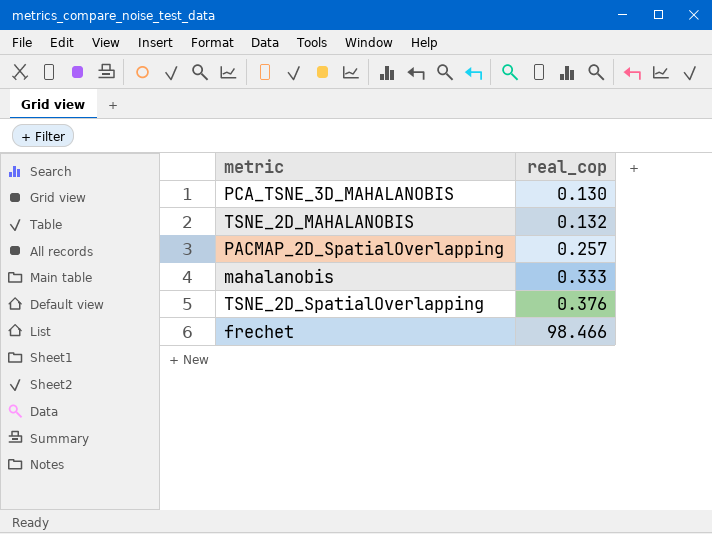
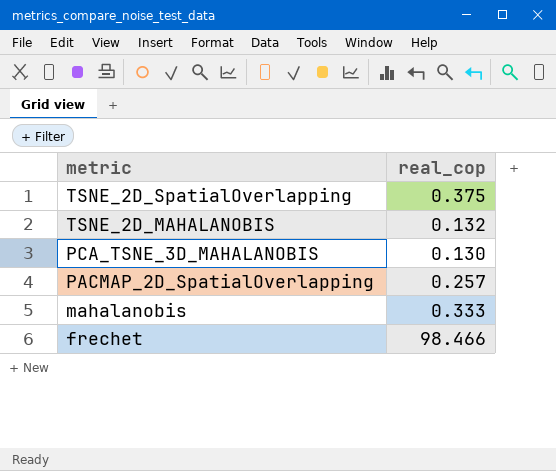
row order: real_cop ascending -> metric descending
TSNE_2D_SpatialOverlapping | real_cop: 0.376 -> 0.375

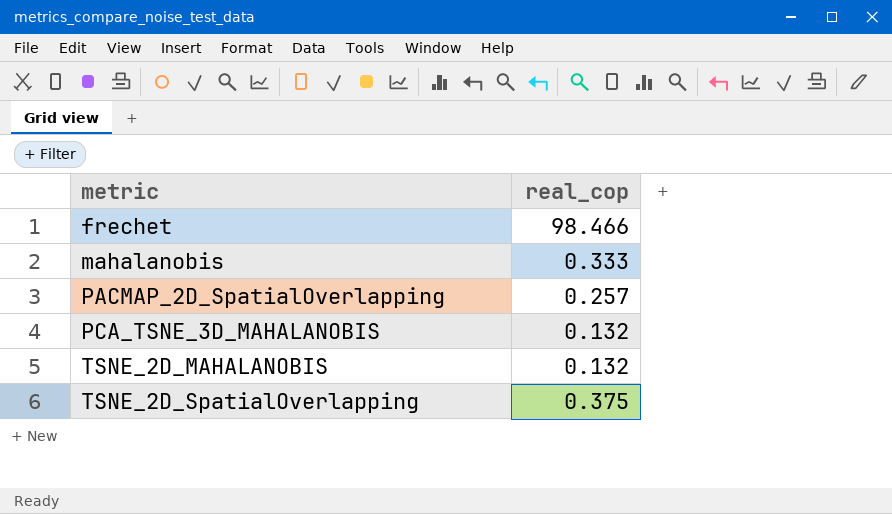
row order: metric descending -> metric ascending
PCA_TSNE_3D_MAHALANOBIS | real_cop: 0.130 -> 0.132

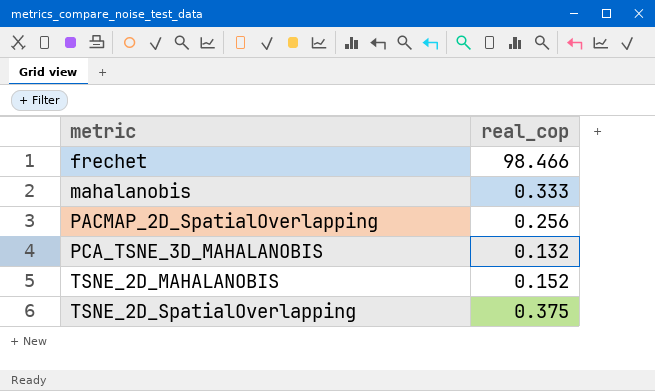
PACMAP_2D_SpatialOverlapping | real_cop: 0.257 -> 0.256
TSNE_2D_MAHALANOBIS | real_cop: 0.132 -> 0.152

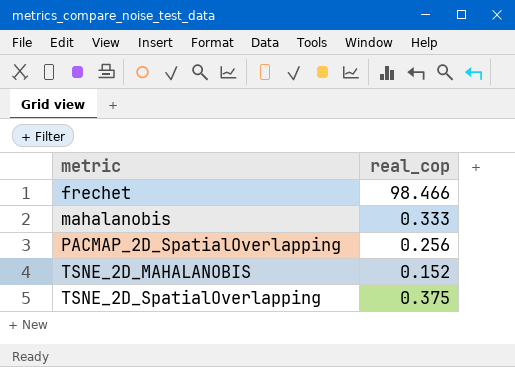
row PCA_TSNE_3D_MAHALANOBIS: 0.132 -> none

